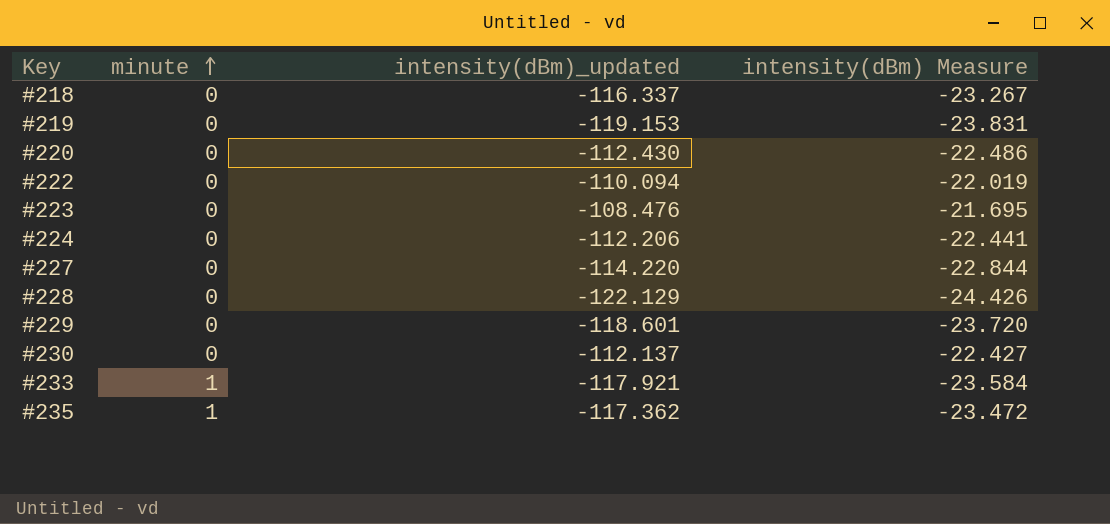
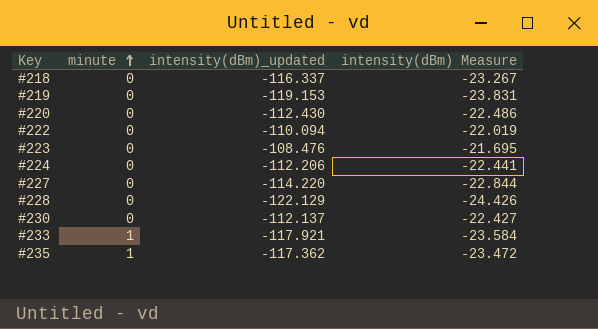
row #229: 0 | -118.601 | -23.720 -> none

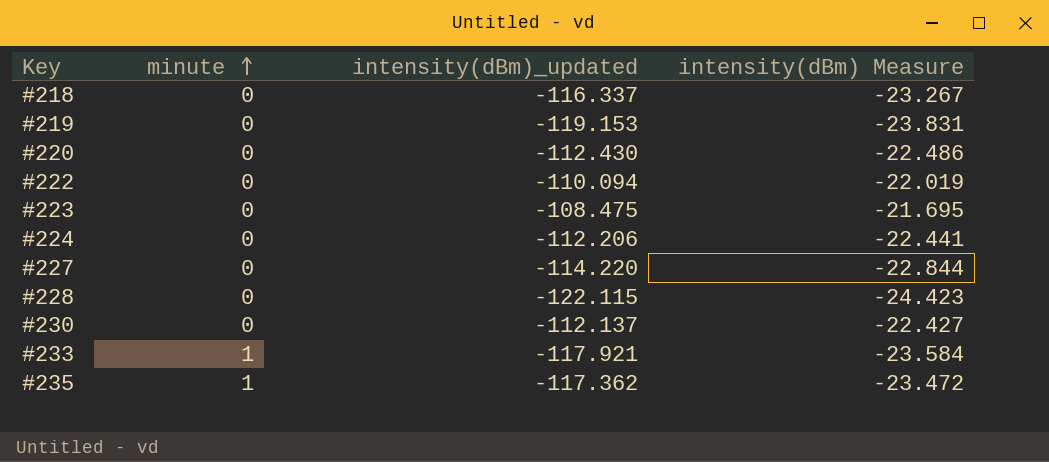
#223 | intensity(dBm)_updated: -108.476 -> -108.475
#228 | intensity(dBm)_updated: -122.129 -> -122.115
#228 | intensity(dBm) Measure: -24.426 -> -24.423

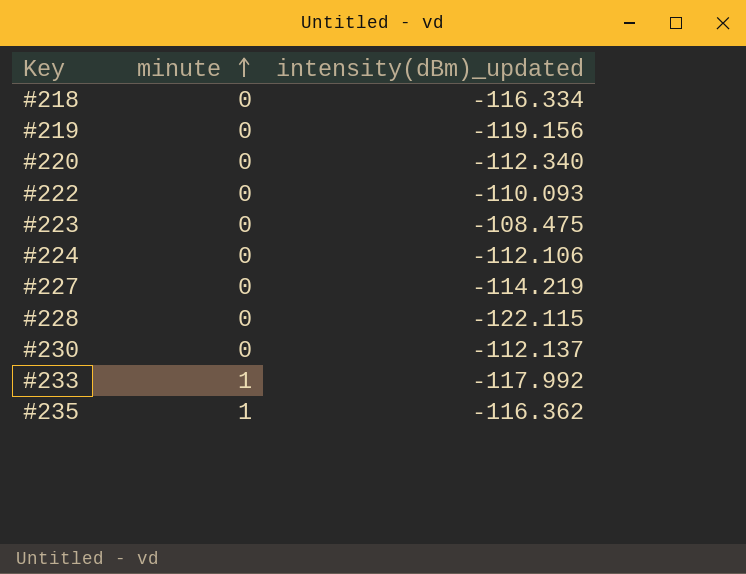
column intensity(dBm) Measure | formula: [intensity(dBm)_updated] * 0.2 -> none
#218 | intensity(dBm)_updated: -116.337 -> -116.334
#219 | intensity(dBm)_updated: -119.153 -> -119.156
#220 | intensity(dBm)_updated: -112.430 -> -112.340
#222 | intensity(dBm)_updated: -110.094 -> -110.093
#224 | intensity(dBm)_updated: -112.206 -> -112.106
#227 | intensity(dBm)_updated: -114.220 -> -114.219
#233 | intensity(dBm)_updated: -117.921 -> -117.992
#235 | intensity(dBm)_updated: -117.362 -> -116.362

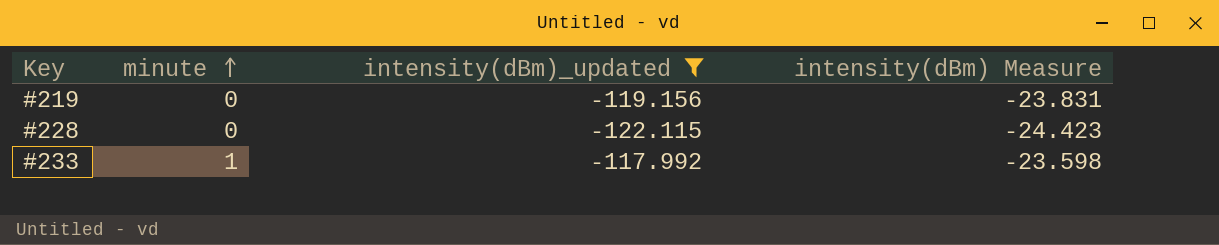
filter: none -> intensity(dBm)_updated <= -117.992
column intensity(dBm) Measure | formula: none -> [intensity(dBm)_updated] * 0.2

